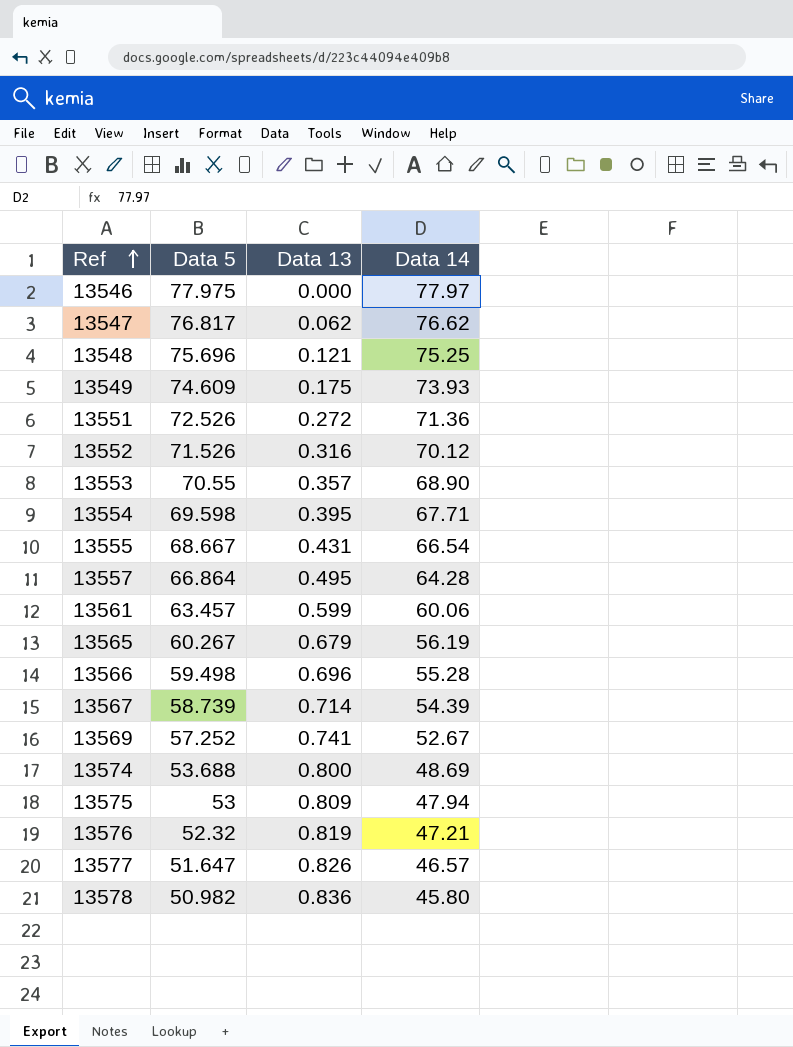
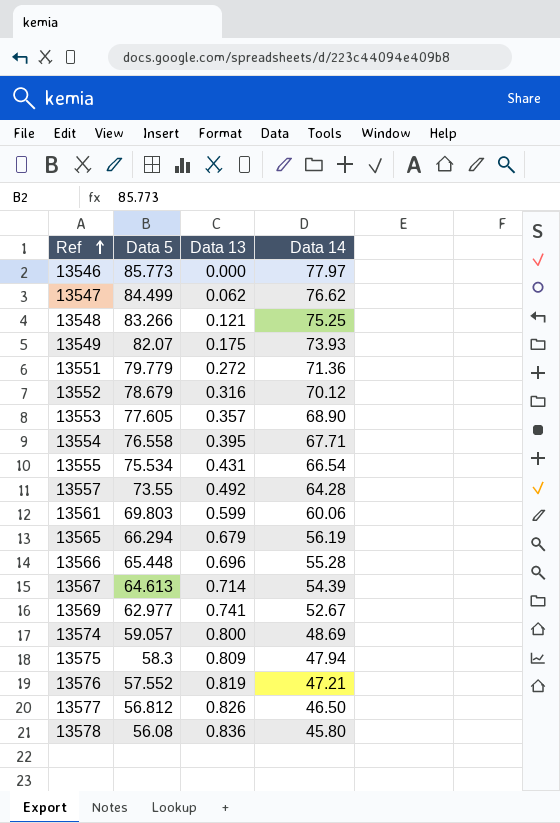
13546 | Data 5: 77.975 -> 85.773
13547 | Data 5: 76.817 -> 84.499
13548 | Data 5: 75.696 -> 83.266
13549 | Data 5: 74.609 -> 82.07
13551 | Data 5: 72.526 -> 79.779
13552 | Data 5: 71.526 -> 78.679
13553 | Data 5: 70.55 -> 77.605
13554 | Data 5: 69.598 -> 76.558
13555 | Data 5: 68.667 -> 75.534
13557 | Data 5: 66.864 -> 73.55
13557 | Data 13: 0.495 -> 0.492
13561 | Data 5: 63.457 -> 69.803
13565 | Data 5: 60.267 -> 66.294
13566 | Data 5: 59.498 -> 65.448
13567 | Data 5: 58.739 -> 64.613
13569 | Data 5: 57.252 -> 62.977
13574 | Data 5: 53.688 -> 59.057
13575 | Data 5: 53 -> 58.3
13576 | Data 5: 52.32 -> 57.552
13577 | Data 5: 51.647 -> 56.812
13577 | Data 14: 46.57 -> 46.50
13578 | Data 5: 50.982 -> 56.08

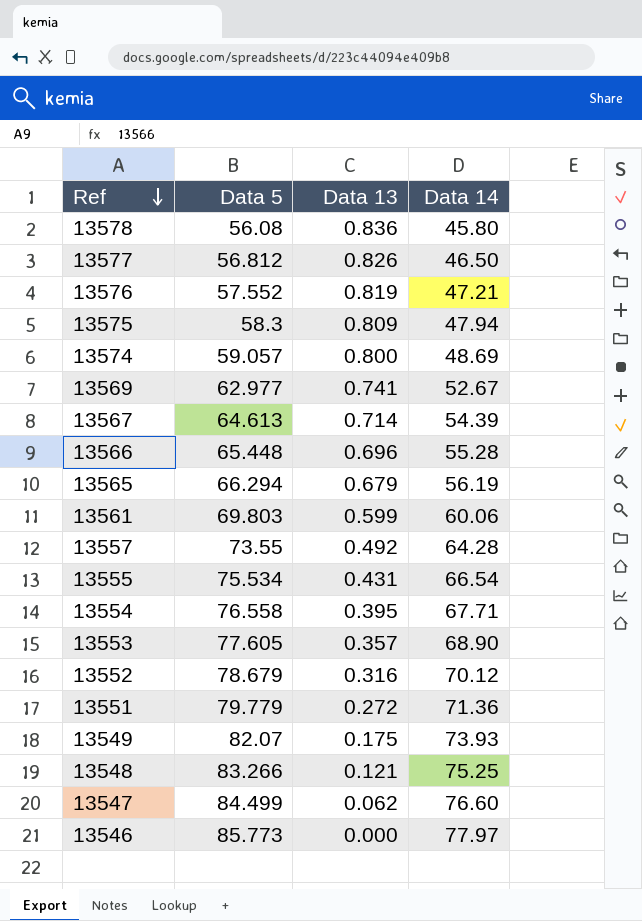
row order: Ref ascending -> Ref descending
13547 | Data 14: 76.62 -> 76.60

